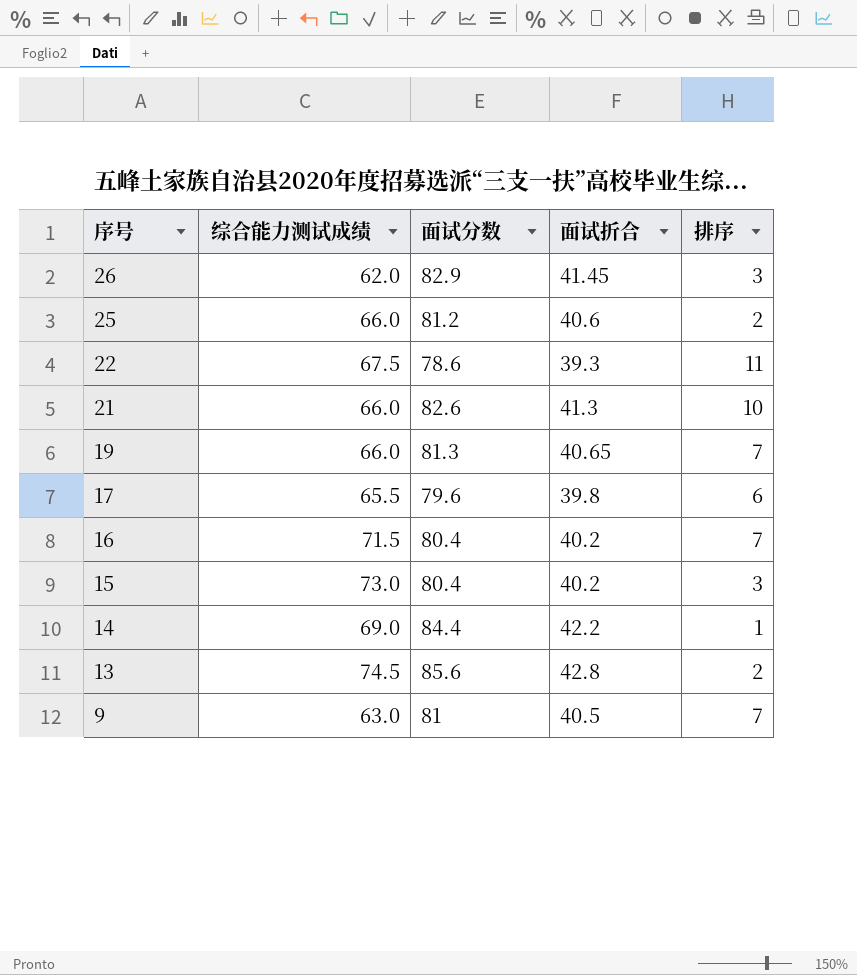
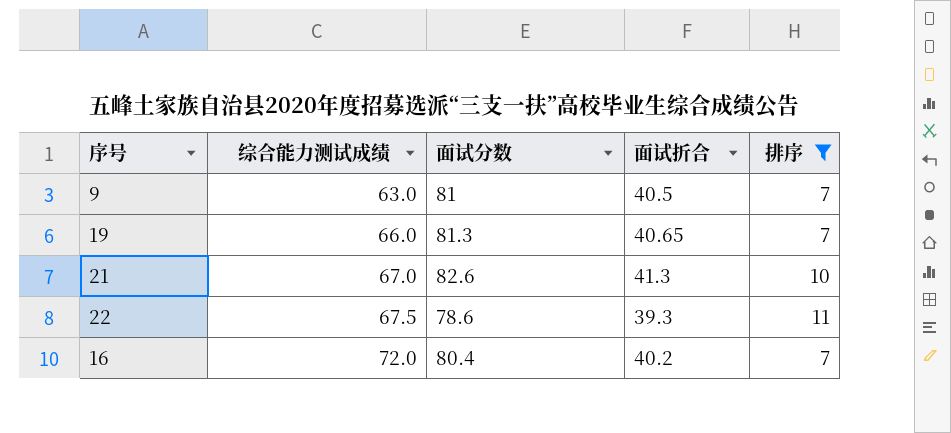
filter: none -> 排序 >= 7
row order: 序号 descending -> 综合能力测试成绩 ascending
21 | 综合能力测试成绩: 66.0 -> 67.0
16 | 综合能力测试成绩: 71.5 -> 72.0

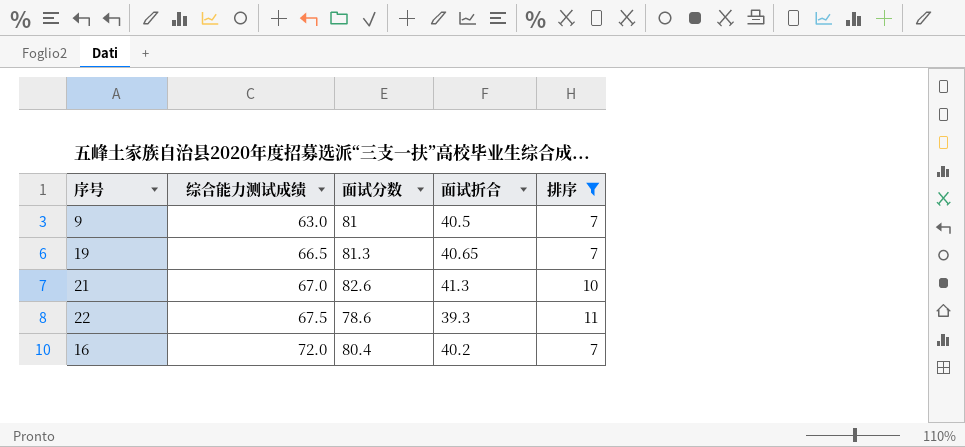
19 | 综合能力测试成绩: 66.0 -> 66.5

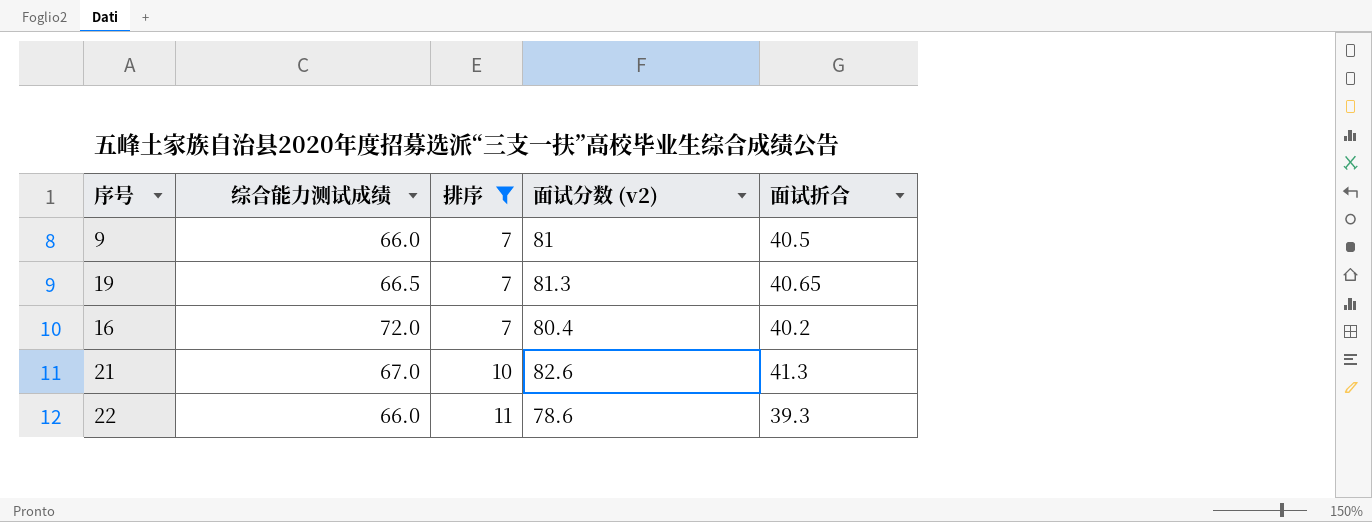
row order: 综合能力测试成绩 ascending -> 排序 ascending
column 排序 | position: 5 -> 3
column name: 面试分数 -> 面试分数 (v2)
9 | 综合能力测试成绩: 63.0 -> 66.0
22 | 综合能力测试成绩: 67.5 -> 66.0

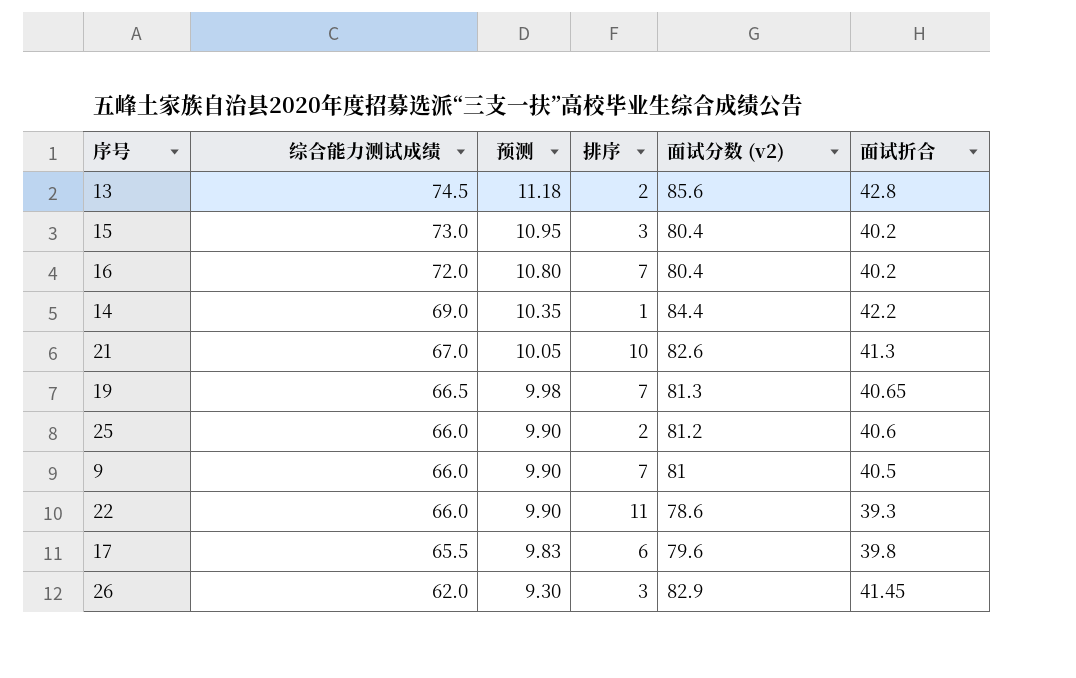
filter: 排序 >= 7 -> none
row order: 排序 ascending -> 综合能力测试成绩 descending
column 预测 | formula: none -> [综合能力测试成绩] * 0.15

